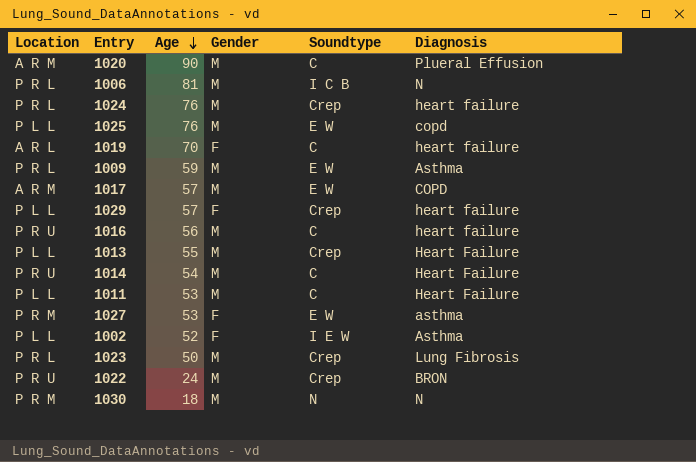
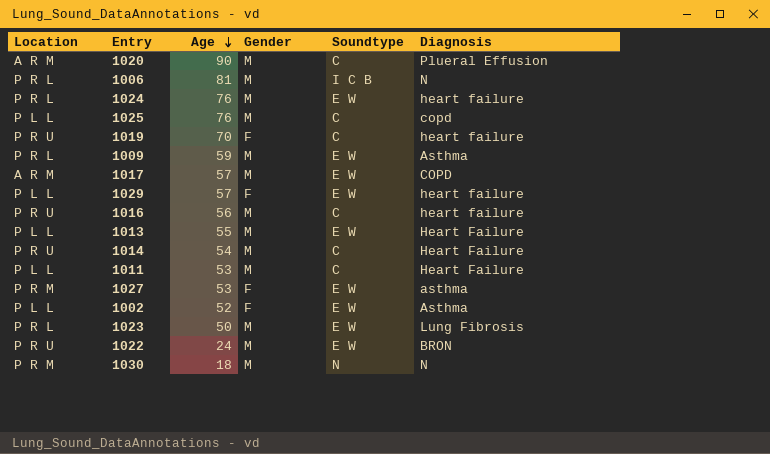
1024 | Soundtype: Crep -> E W
1025 | Soundtype: E W -> C
1019 | Location: A R L -> P R U
1029 | Soundtype: Crep -> E W
1013 | Soundtype: Crep -> E W
1002 | Soundtype: I E W -> E W
1023 | Soundtype: Crep -> E W
1022 | Soundtype: Crep -> E W

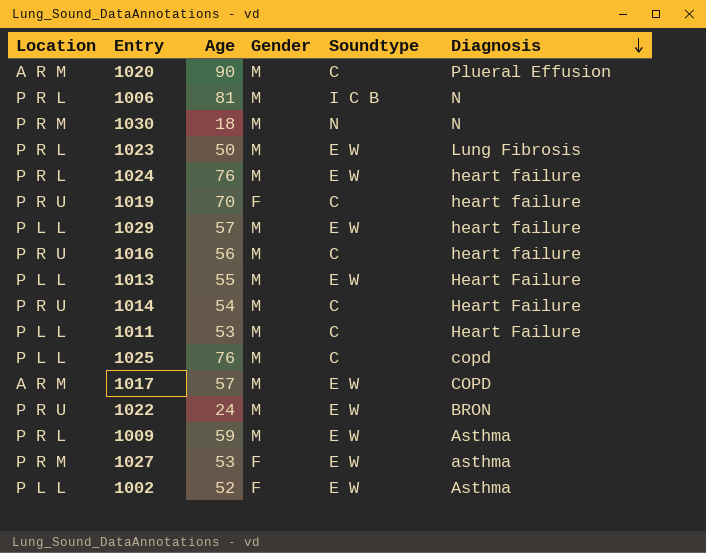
row order: Age descending -> Diagnosis descending
1029 | Gender: F -> M

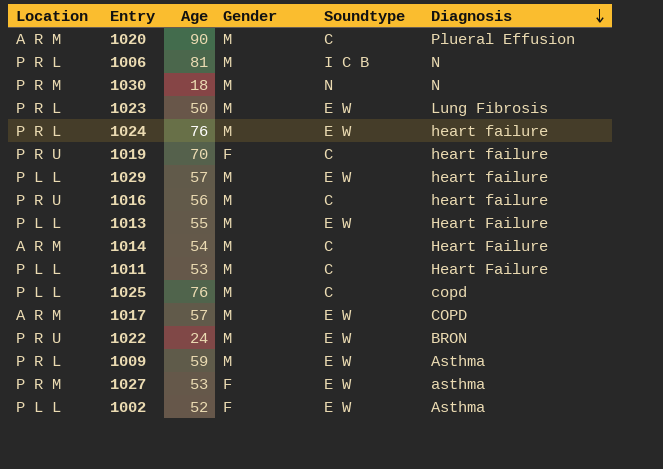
1014 | Location: P R U -> A R M

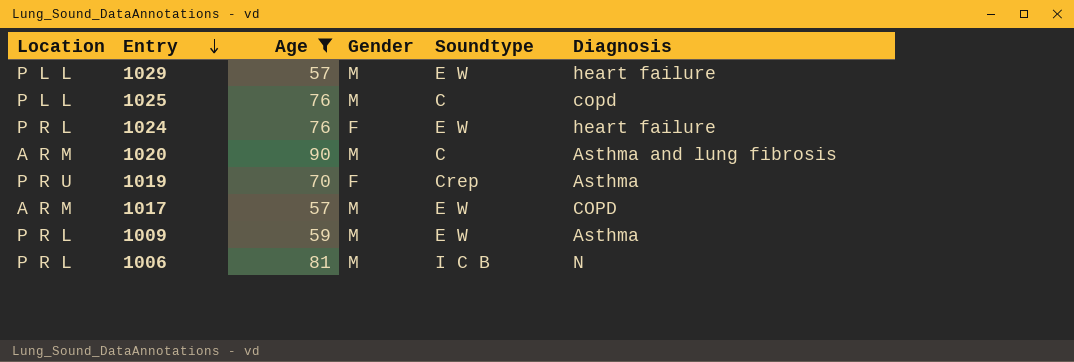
filter: none -> Age >= 57
row order: Diagnosis descending -> Entry descending
1024 | Gender: M -> F
1020 | Diagnosis: Plueral Effusion -> Asthma and lung fibrosis
1019 | Soundtype: C -> Crep
1019 | Diagnosis: heart failure -> Asthma

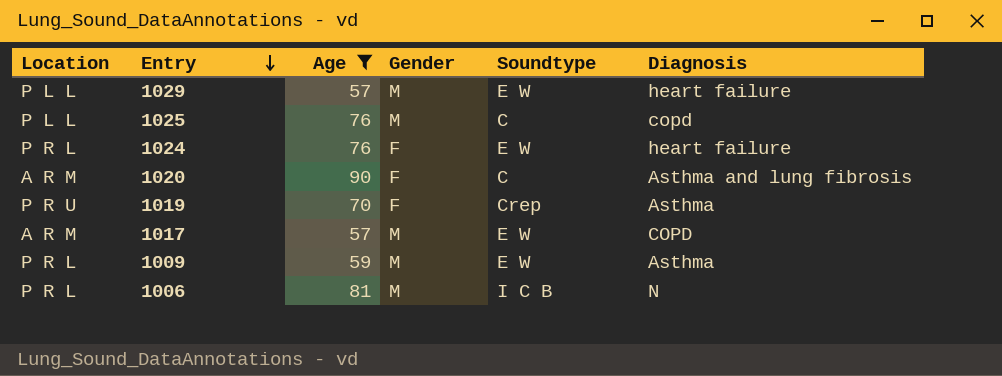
1020 | Gender: M -> F

